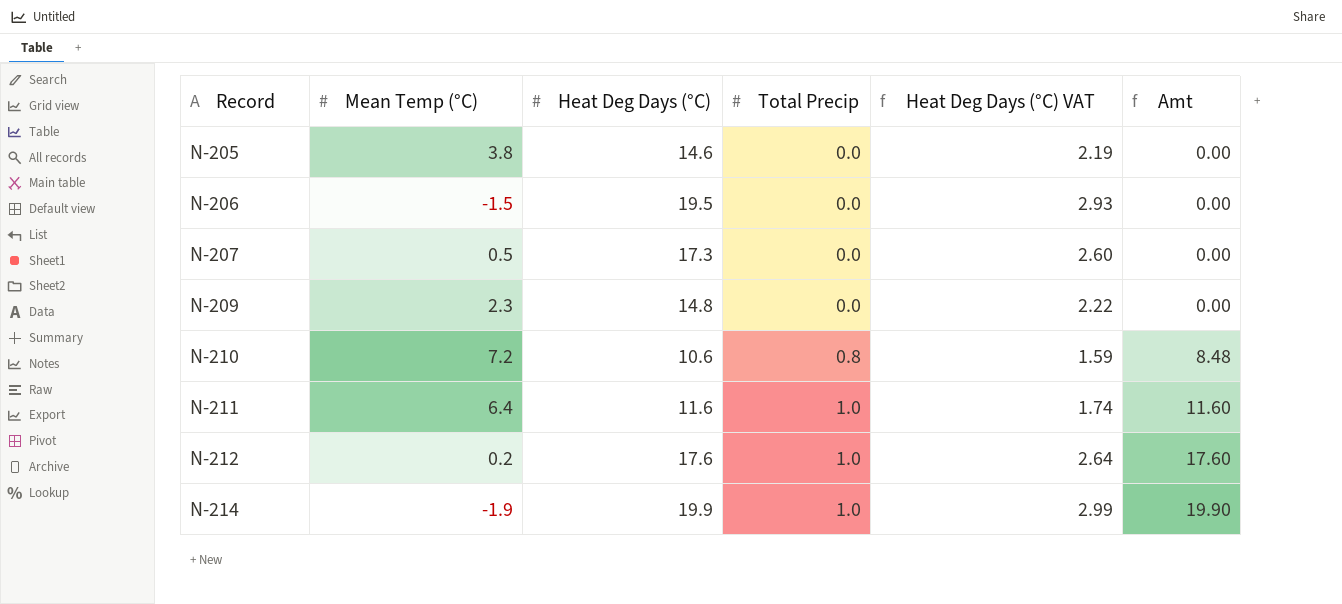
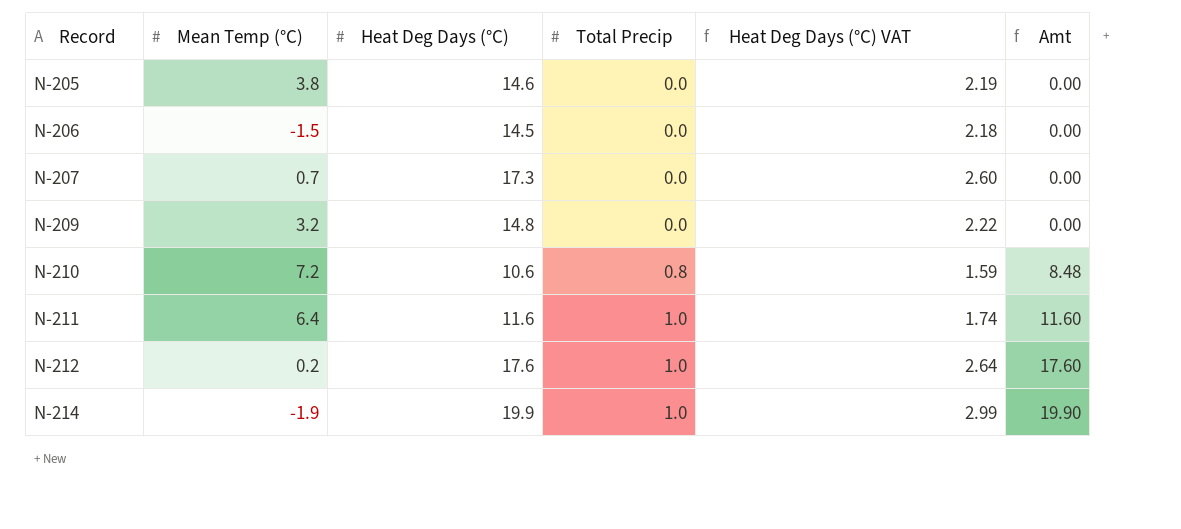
N-206 | Heat Deg Days (°C): 19.5 -> 14.5
N-206 | Heat Deg Days (°C) VAT: 2.93 -> 2.18
N-207 | Mean Temp (°C): 0.5 -> 0.7
N-209 | Mean Temp (°C): 2.3 -> 3.2

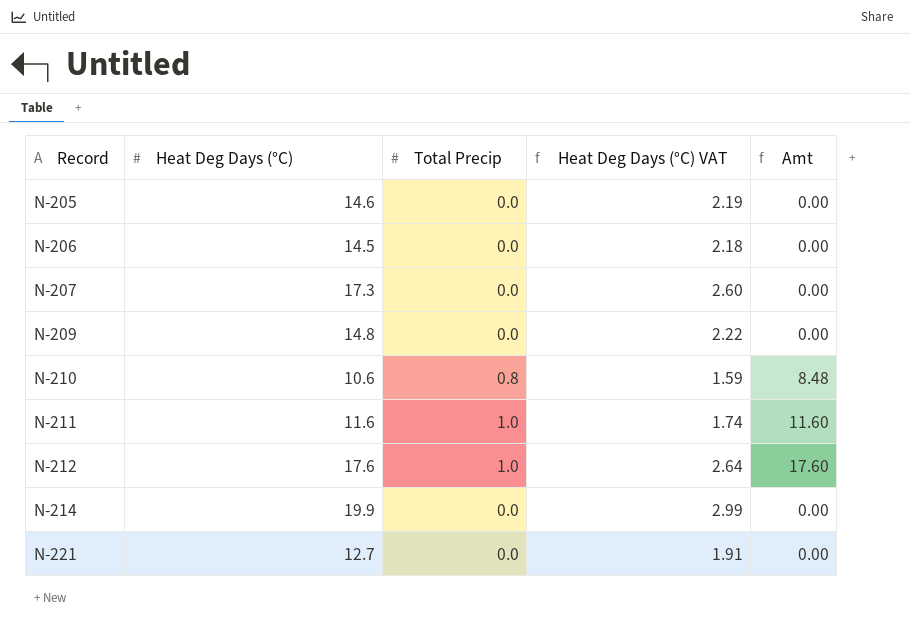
column Mean Temp (°C) | position: 2 -> none
N-214 | Total Precip: 1.0 -> 0.0
N-214 | Amt: 19.90 -> 0.00
row N-221: none -> 12.7 | 0.0 | 1.91 | 0.00

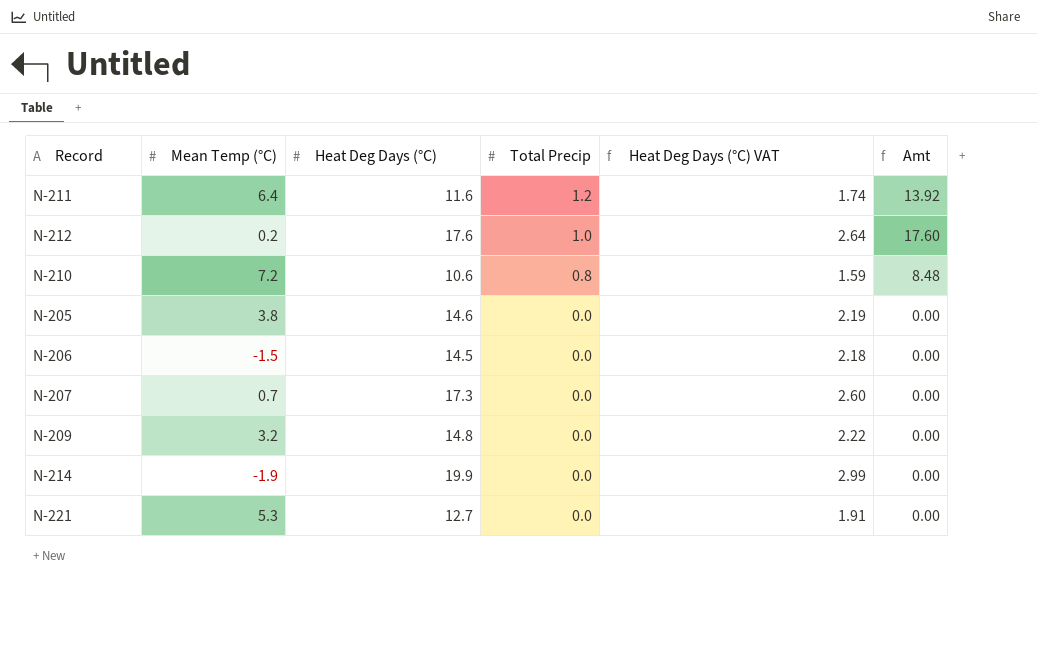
row order: Record ascending -> Total Precip descending
column Mean Temp (°C) | position: none -> 2
N-211 | Total Precip: 1.0 -> 1.2
N-211 | Amt: 11.60 -> 13.92

